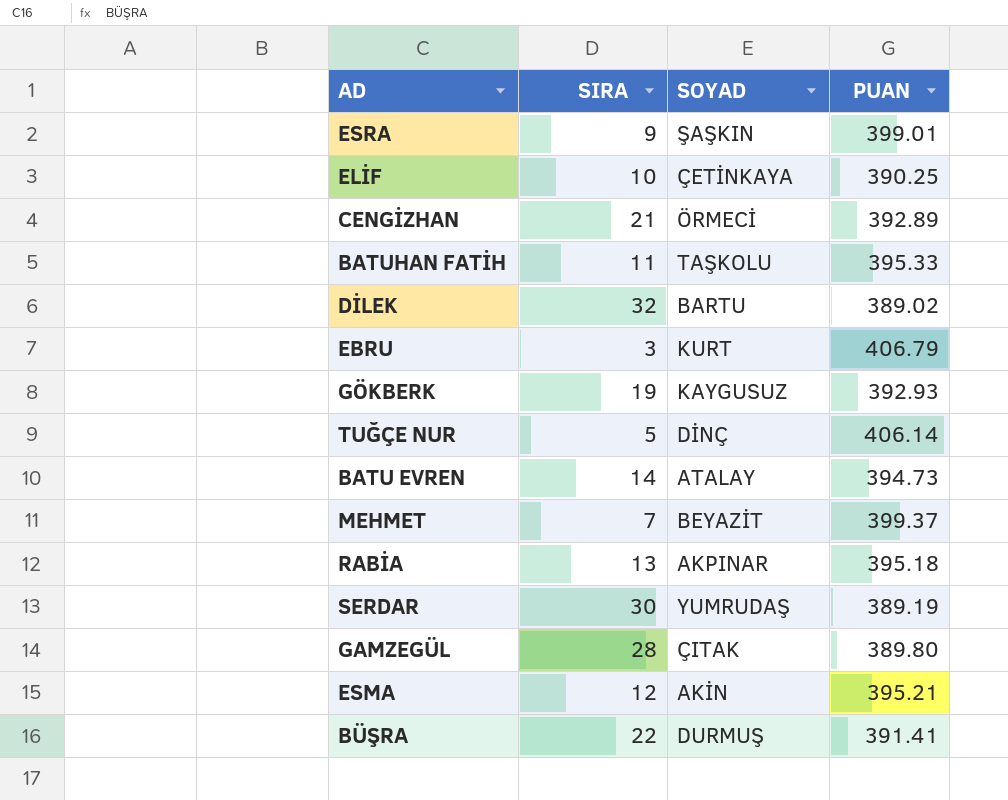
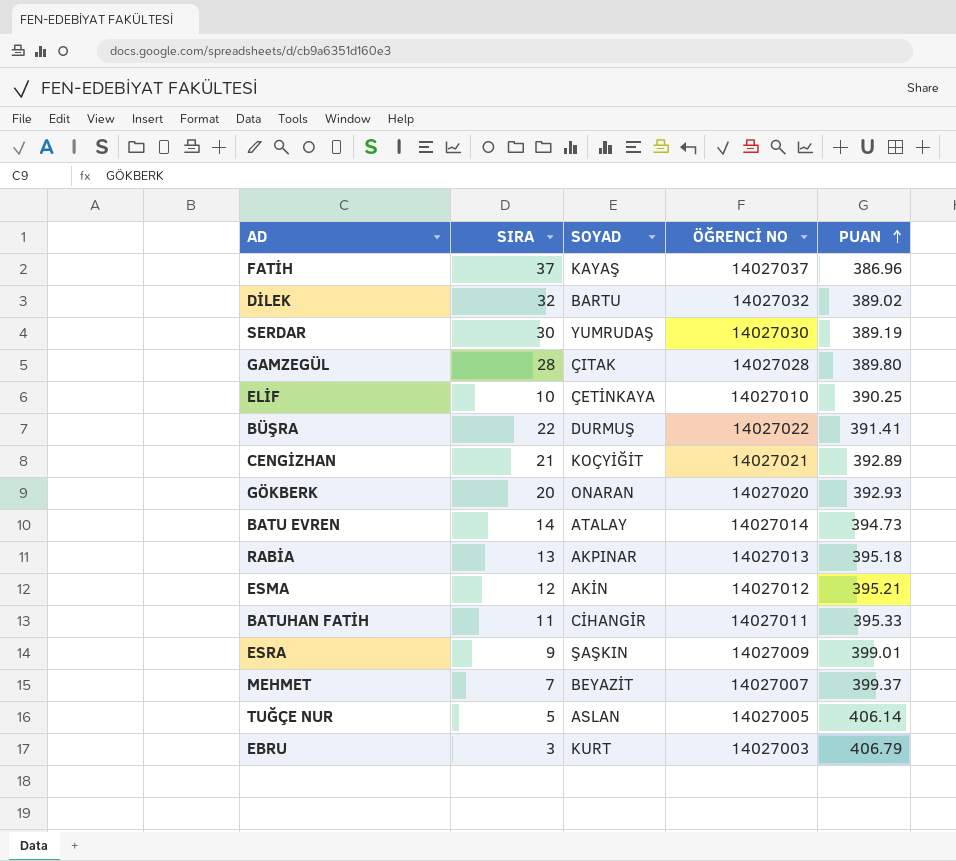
row order: none -> PUAN ascending
column ÖĞRENCİ NO | position: none -> 4
row FATİH: none -> 37 | KAYAŞ | 14027037 | 386.96
CENGİZHAN | SOYAD: ÖRMECİ -> KOÇYİĞİT
GÖKBERK | SIRA: 19 -> 20
GÖKBERK | SOYAD: KAYGUSUZ -> ONARAN
BATUHAN FATİH | SOYAD: TAŞKOLU -> CİHANGİR
TUĞÇE NUR | SOYAD: DİNÇ -> ASLAN

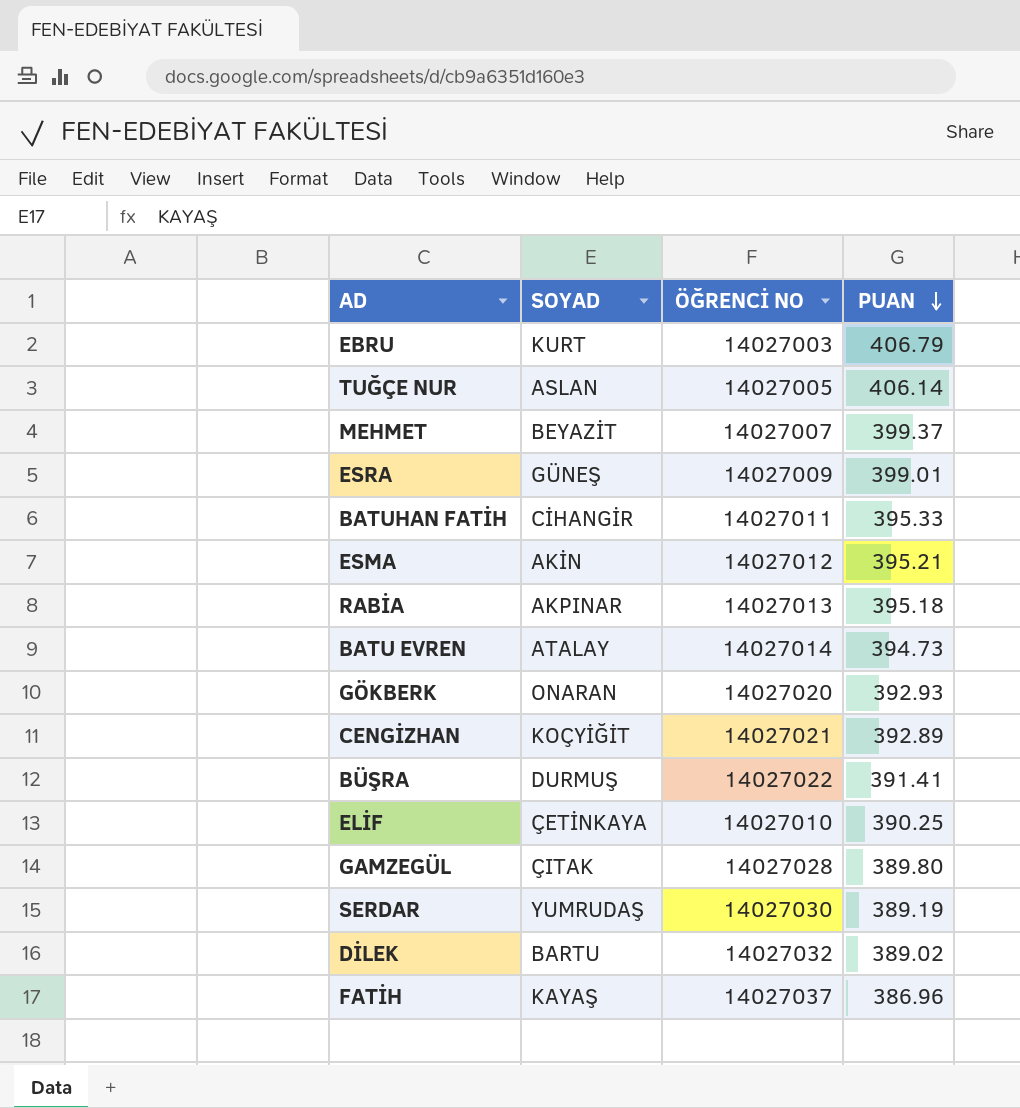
row order: PUAN ascending -> PUAN descending
column SIRA | position: 2 -> none
ESRA | SOYAD: ŞAŞKIN -> GÜNEŞ

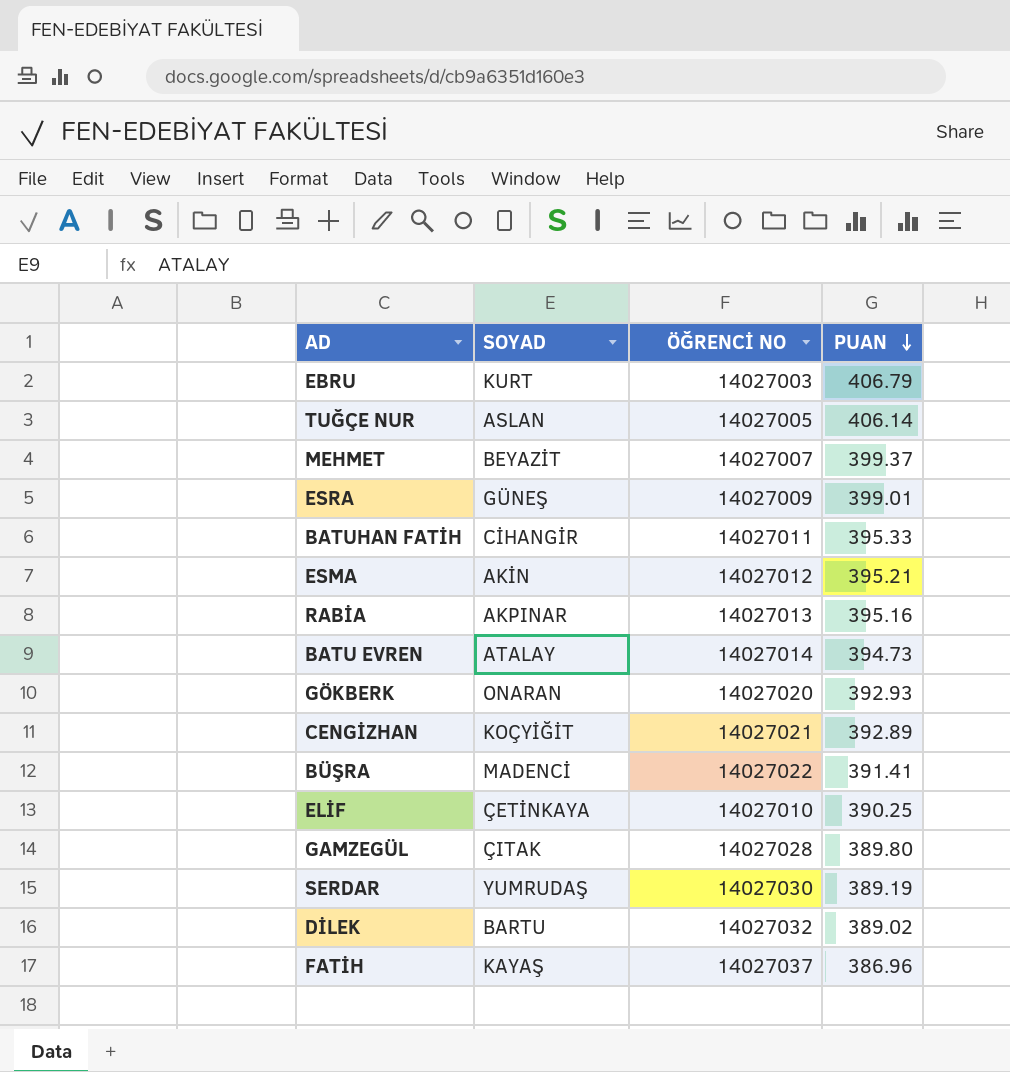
RABİA | PUAN: 395.18 -> 395.16
BÜŞRA | SOYAD: DURMUŞ -> MADENCİ

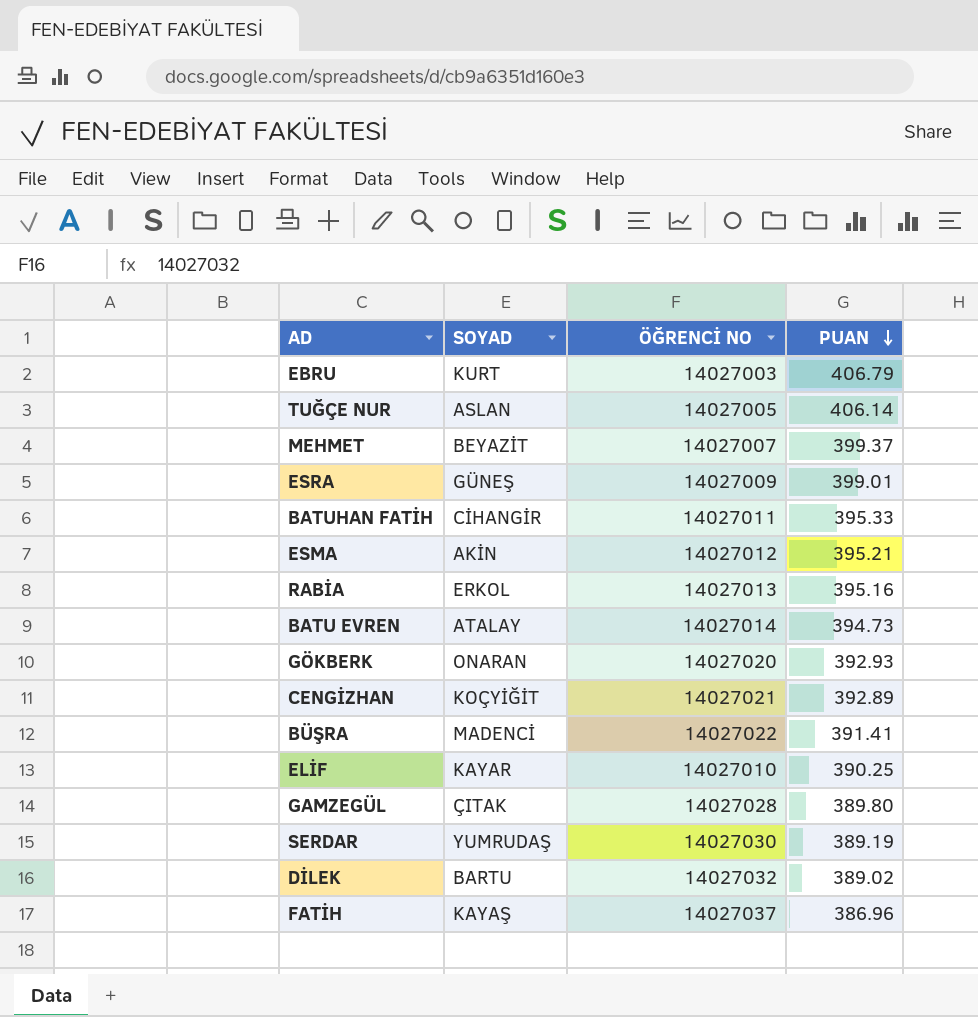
RABİA | SOYAD: AKPINAR -> ERKOL
ELİF | SOYAD: ÇETİNKAYA -> KAYAR

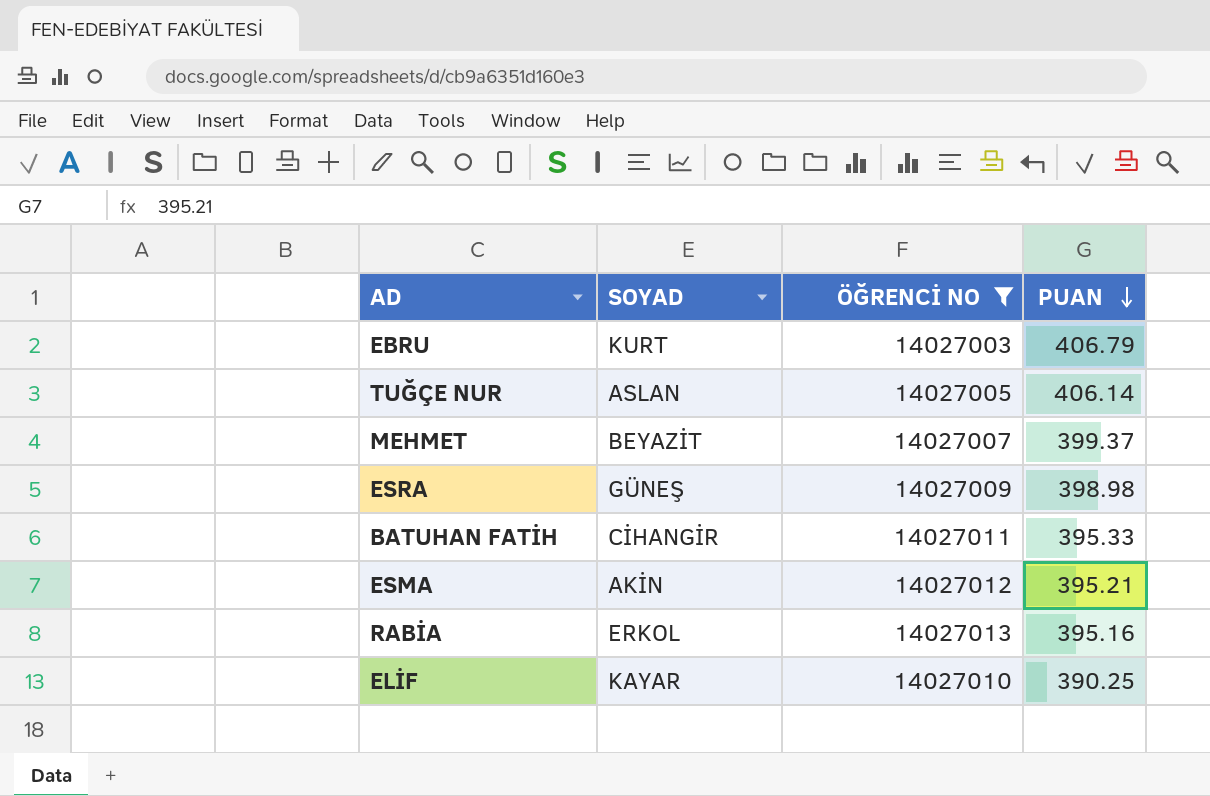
filter: none -> ÖĞRENCİ NO <= 14027013
ESRA | PUAN: 399.01 -> 398.98

